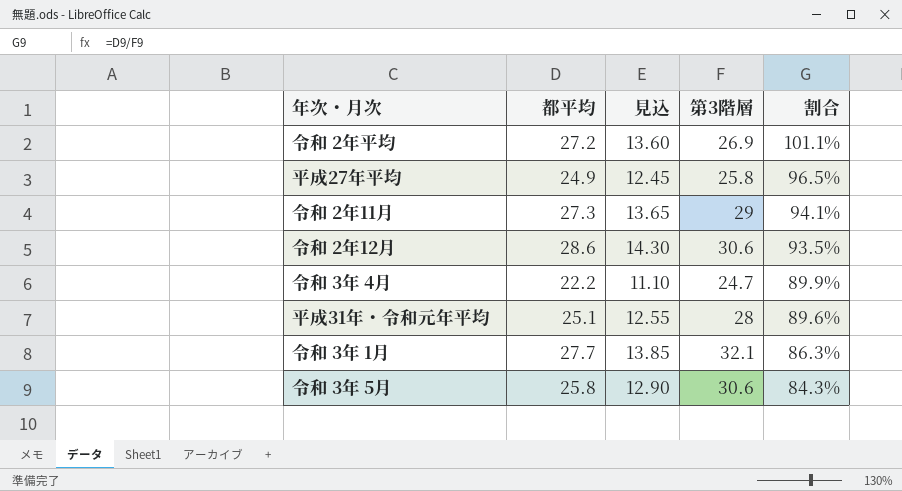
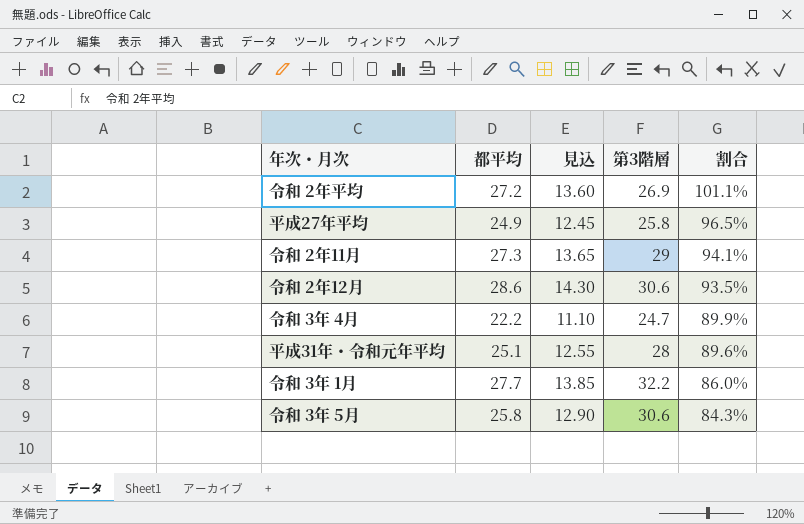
令和 3年 1月 | 第3階層: 32.1 -> 32.2
令和 3年 1月 | 割合: 86.3% -> 86.0%

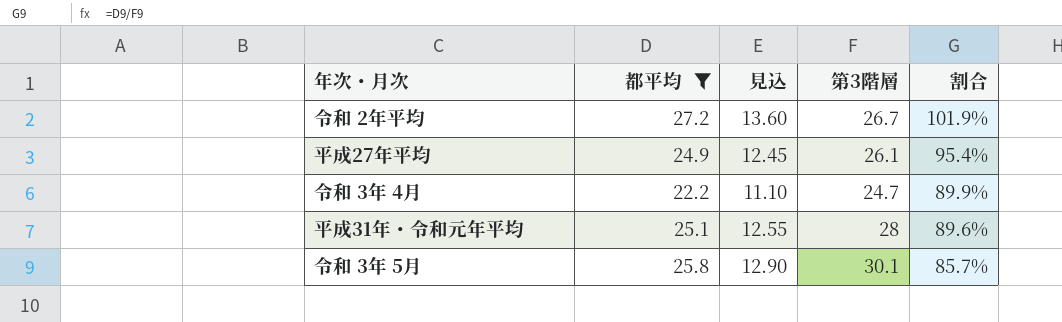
filter: none -> 都平均 <= 27.2
令和 2年平均 | 第3階層: 26.9 -> 26.7
令和 2年平均 | 割合: 101.1% -> 101.9%
平成27年平均 | 第3階層: 25.8 -> 26.1
平成27年平均 | 割合: 96.5% -> 95.4%
令和 3年 5月 | 第3階層: 30.6 -> 30.1
令和 3年 5月 | 割合: 84.3% -> 85.7%

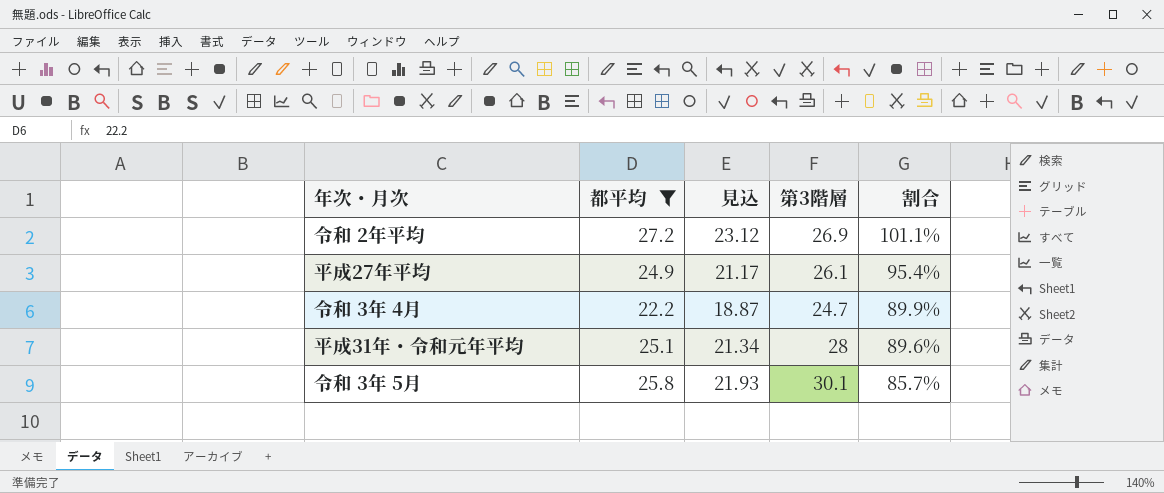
column 見込 | formula: [都平均] * 0.5 -> [都平均] * 0.85
令和 2年平均 | 第3階層: 26.7 -> 26.9
令和 2年平均 | 割合: 101.9% -> 101.1%

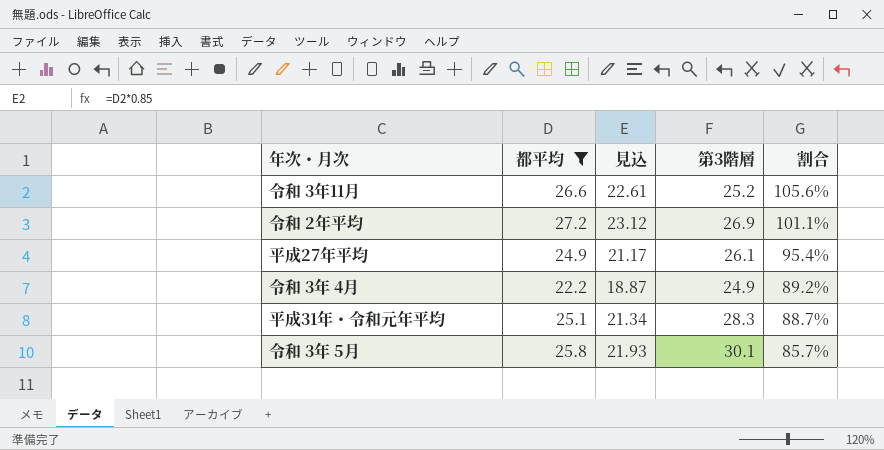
row 令和 3年11月: none -> 26.6 | 22.61 | 25.2 | 105.6%
令和 3年 4月 | 第3階層: 24.7 -> 24.9
令和 3年 4月 | 割合: 89.9% -> 89.2%
平成31年・令和元年平均 | 第3階層: 28 -> 28.3
平成31年・令和元年平均 | 割合: 89.6% -> 88.7%

